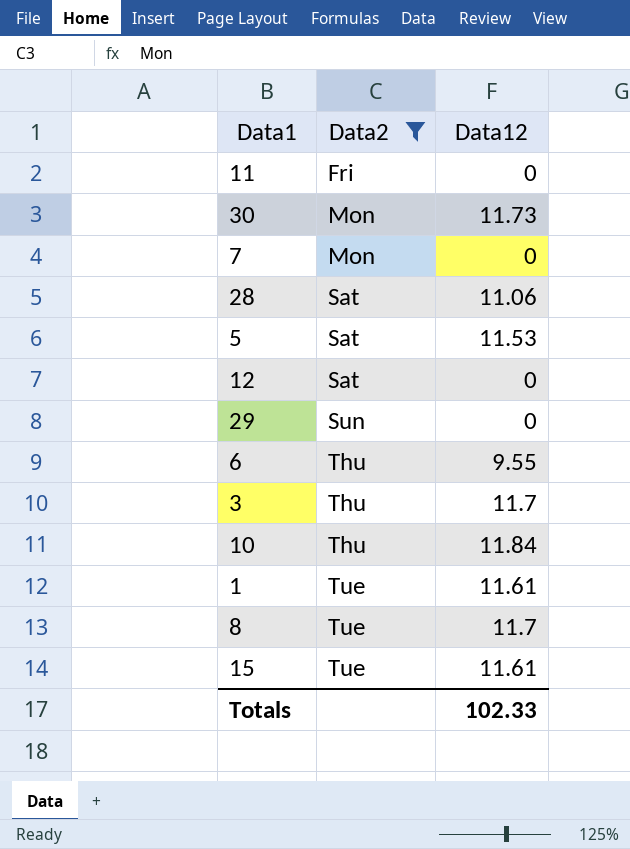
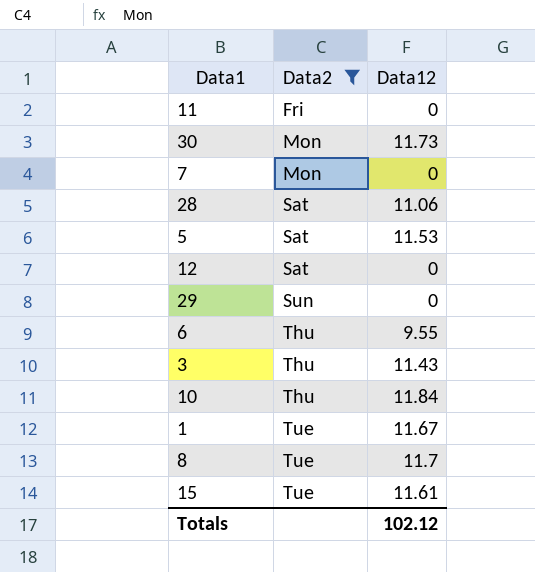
3 | Data12: 11.7 -> 11.43
1 | Data12: 11.61 -> 11.67
Totals | Data12: 102.33 -> 102.12

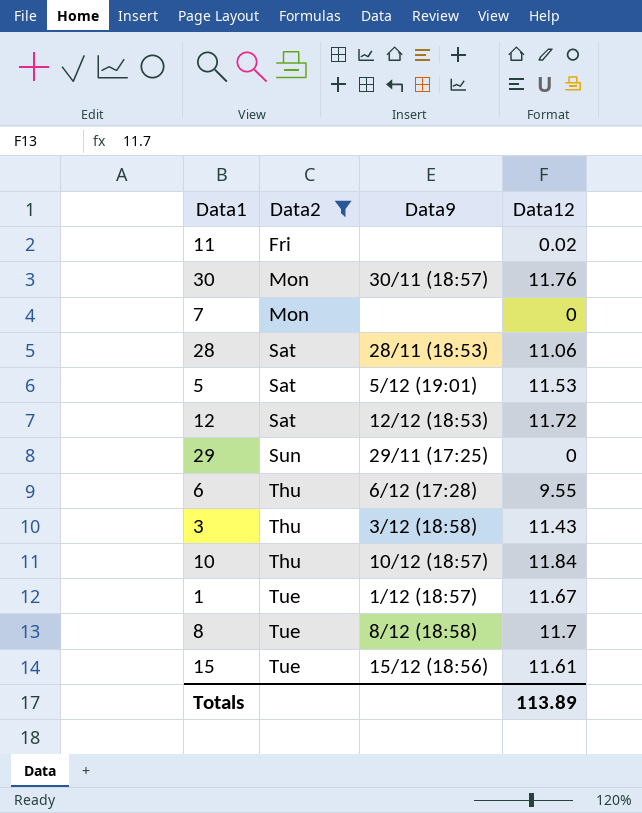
column Data9 | position: none -> 3
11 | Data12: 0 -> 0.02
30 | Data12: 11.73 -> 11.76
12 | Data12: 0 -> 11.72
Totals | Data12: 102.12 -> 113.89

